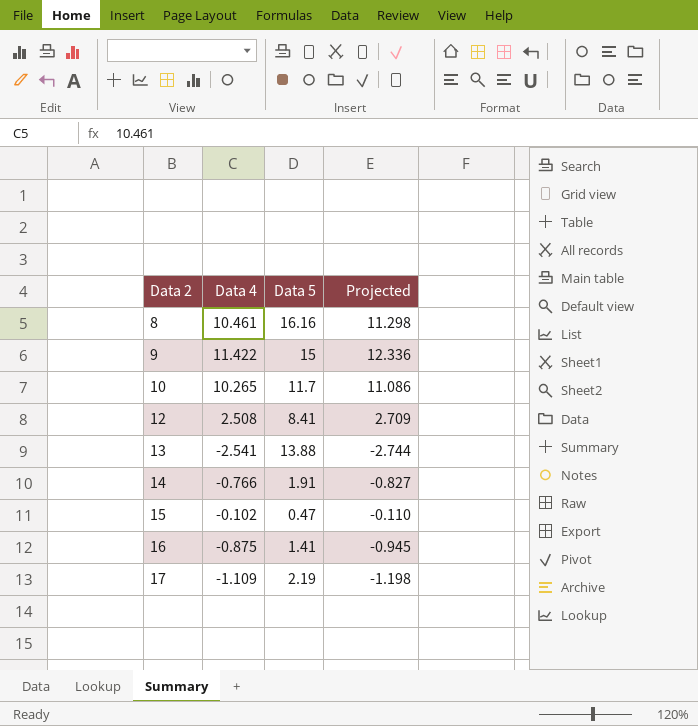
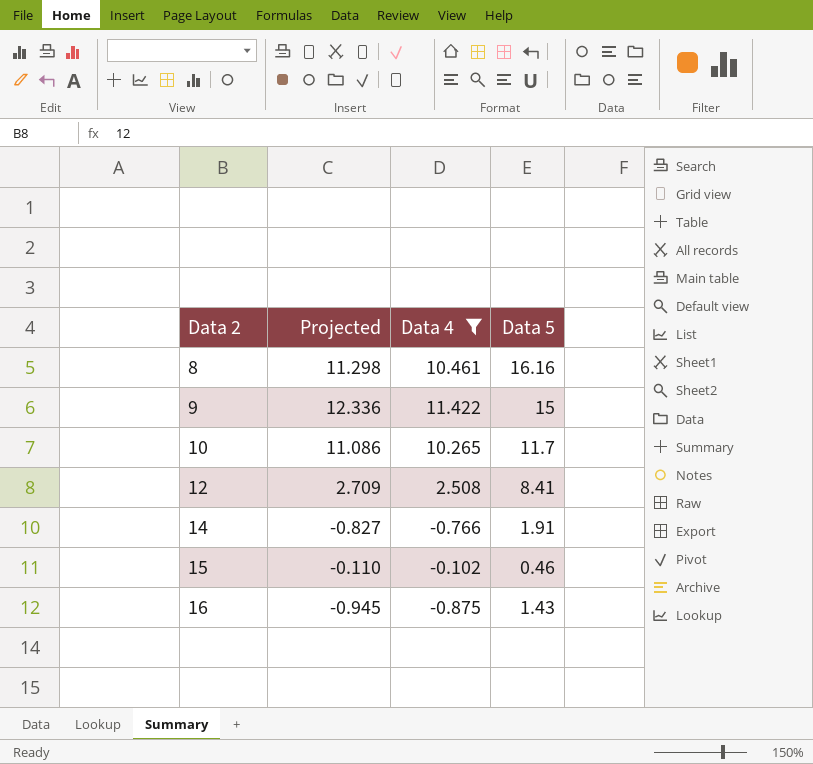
filter: none -> Data 4 >= -0.875
column Projected | position: 4 -> 2
15 | Data 5: 0.47 -> 0.46
16 | Data 5: 1.41 -> 1.43

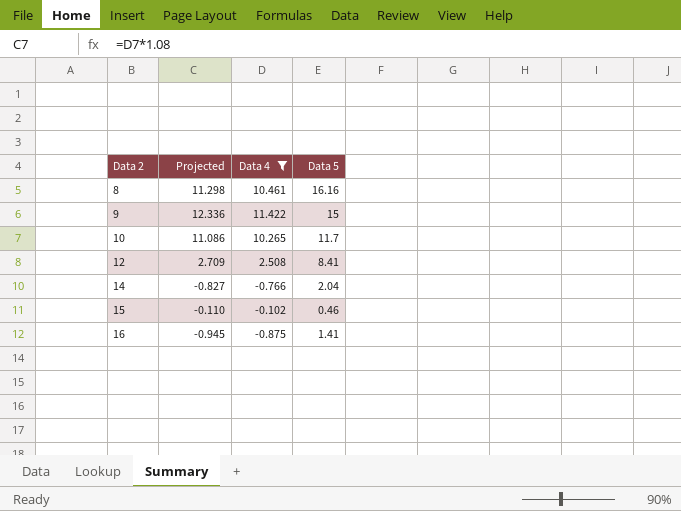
14 | Data 5: 1.91 -> 2.04
16 | Data 5: 1.43 -> 1.41

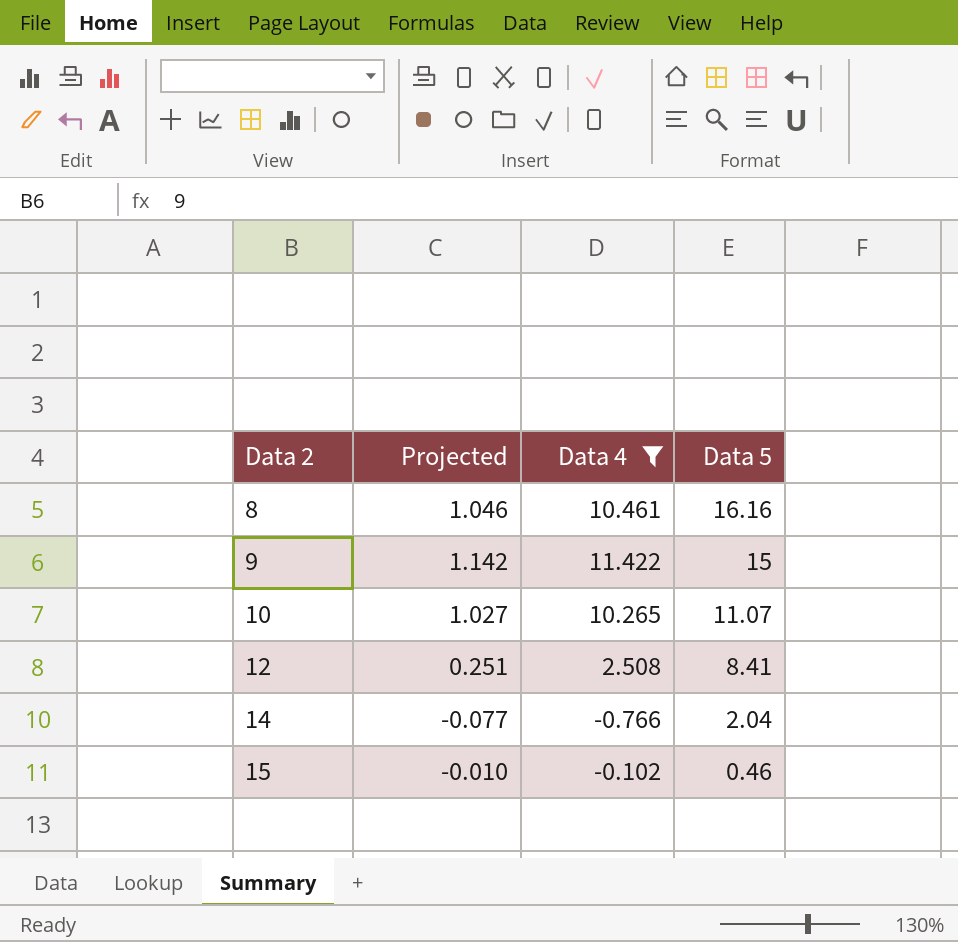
column Projected | formula: [Data 4] * 1.08 -> [Data 4] * 0.1
row 16: -0.945 | -0.875 | 1.41 -> none
10 | Data 5: 11.7 -> 11.07

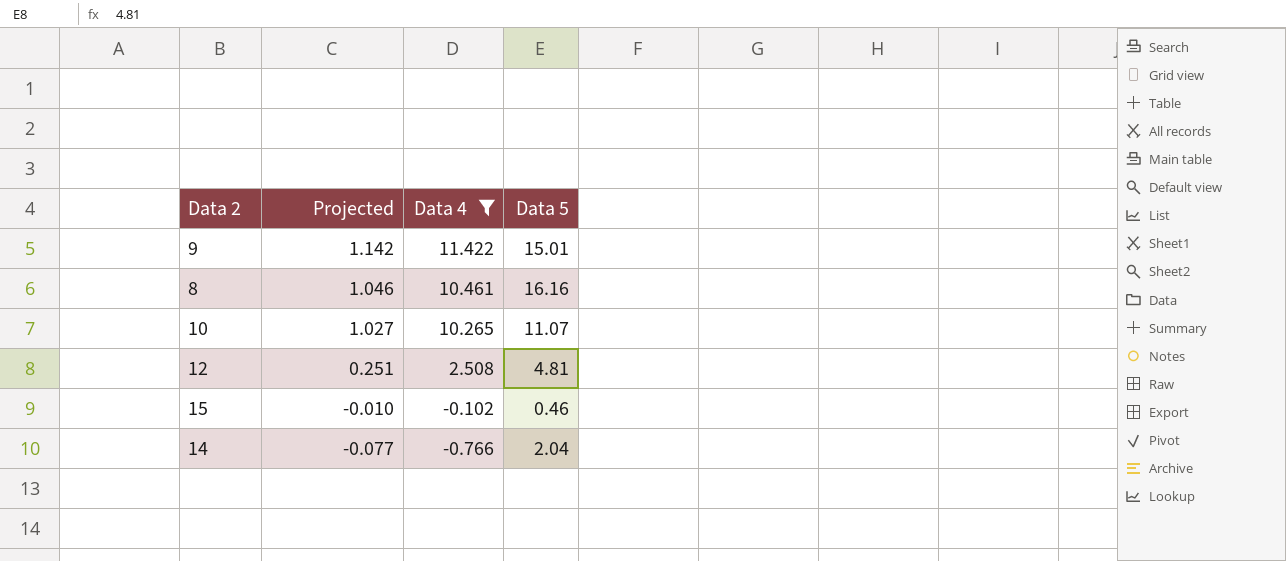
row order: Data 2 ascending -> Projected descending
9 | Data 5: 15 -> 15.01
12 | Data 5: 8.41 -> 4.81

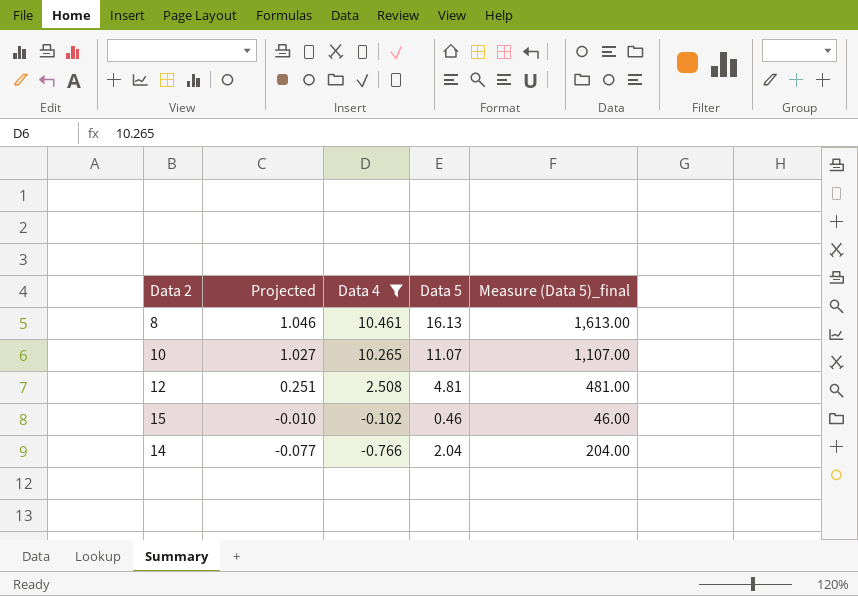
column Measure (Data 5)_final | formula: none -> [Data 5] * 100
row 9: 1.142 | 11.422 | 15.01 -> none
8 | Data 5: 16.16 -> 16.13

